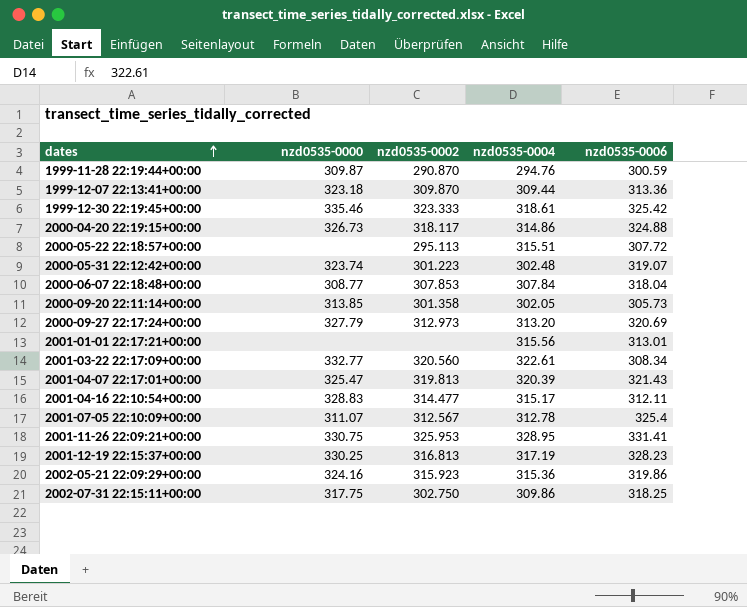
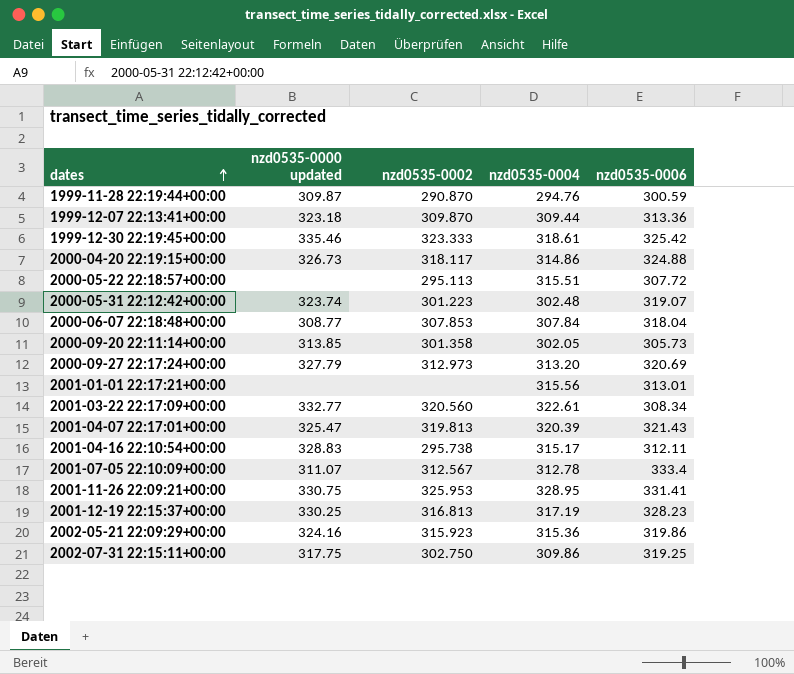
column name: nzd0535-0000 -> nzd0535-0000 updated
2001-04-16 22:10:54+00:00 | nzd0535-0002: 314.477 -> 295.738
2001-07-05 22:10:09+00:00 | nzd0535-0006: 325.4 -> 333.4
2002-07-31 22:15:11+00:00 | nzd0535-0006: 318.25 -> 319.25

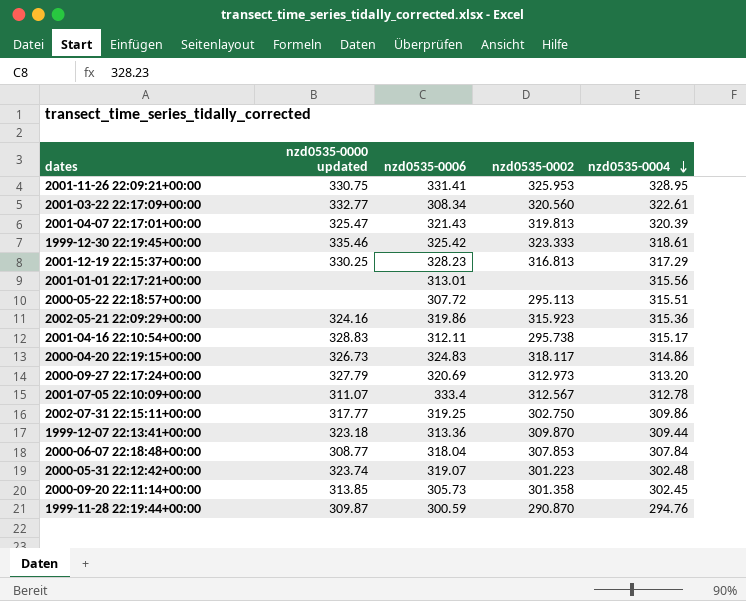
row order: dates ascending -> nzd0535-0004 descending
column nzd0535-0006 | position: 5 -> 3
2001-12-19 22:15:37+00:00 | nzd0535-0004: 317.19 -> 317.29
2000-04-20 22:19:15+00:00 | nzd0535-0006: 324.88 -> 324.83
2002-07-31 22:15:11+00:00 | nzd0535-0000 updated: 317.75 -> 317.77
2000-09-20 22:11:14+00:00 | nzd0535-0004: 302.05 -> 302.45

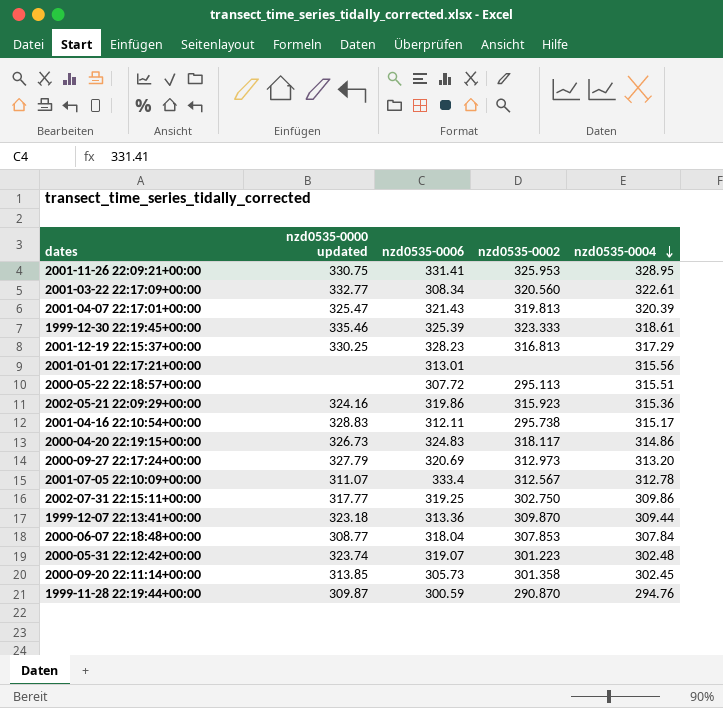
1999-12-30 22:19:45+00:00 | nzd0535-0006: 325.42 -> 325.39

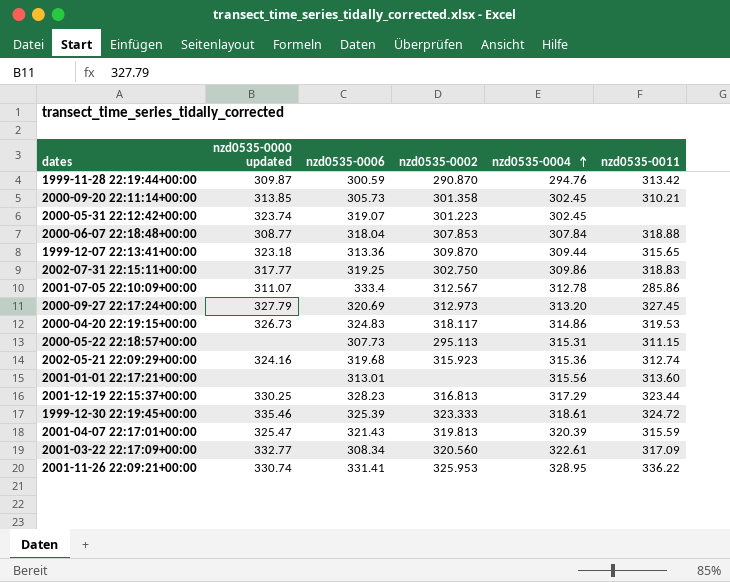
row order: nzd0535-0004 descending -> nzd0535-0004 ascending
column nzd0535-0011 | position: none -> 6
row 2001-04-16 22:10:54+00:00: 328.83 | 312.11 | 295.738 | 315.17 -> none
2000-05-31 22:12:42+00:00 | nzd0535-0004: 302.48 -> 302.45
2000-05-22 22:18:57+00:00 | nzd0535-0006: 307.72 -> 307.73
2000-05-22 22:18:57+00:00 | nzd0535-0004: 315.51 -> 315.31
2002-05-21 22:09:29+00:00 | nzd0535-0006: 319.86 -> 319.68
2001-11-26 22:09:21+00:00 | nzd0535-0000 updated: 330.75 -> 330.74

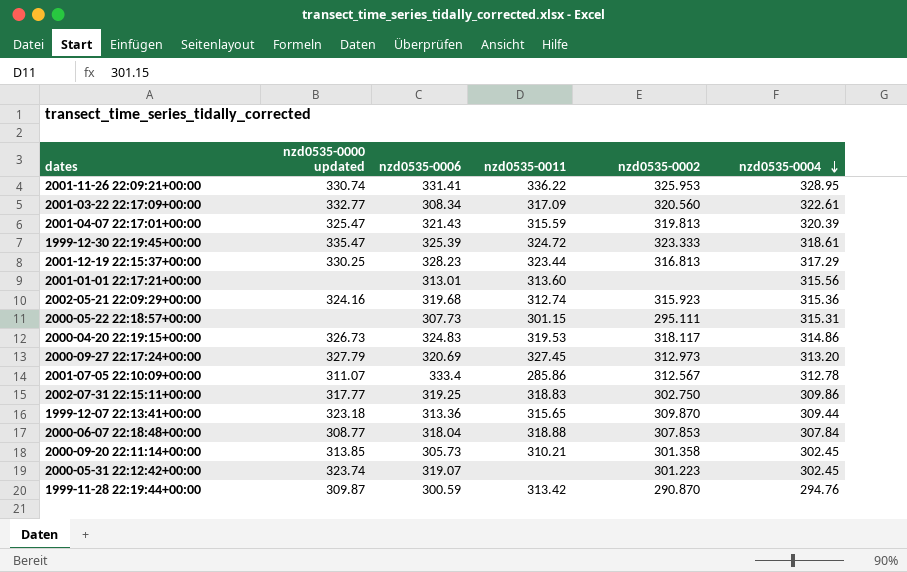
row order: nzd0535-0004 ascending -> nzd0535-0004 descending
column nzd0535-0011 | position: 6 -> 4
1999-12-30 22:19:45+00:00 | nzd0535-0000 updated: 335.46 -> 335.47
2000-05-22 22:18:57+00:00 | nzd0535-0011: 311.15 -> 301.15
2000-05-22 22:18:57+00:00 | nzd0535-0002: 295.113 -> 295.111

